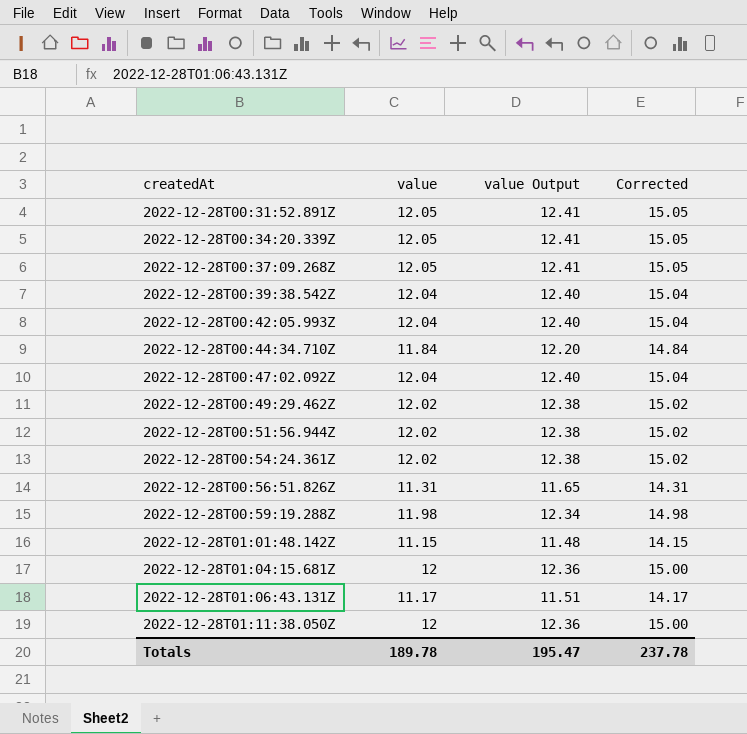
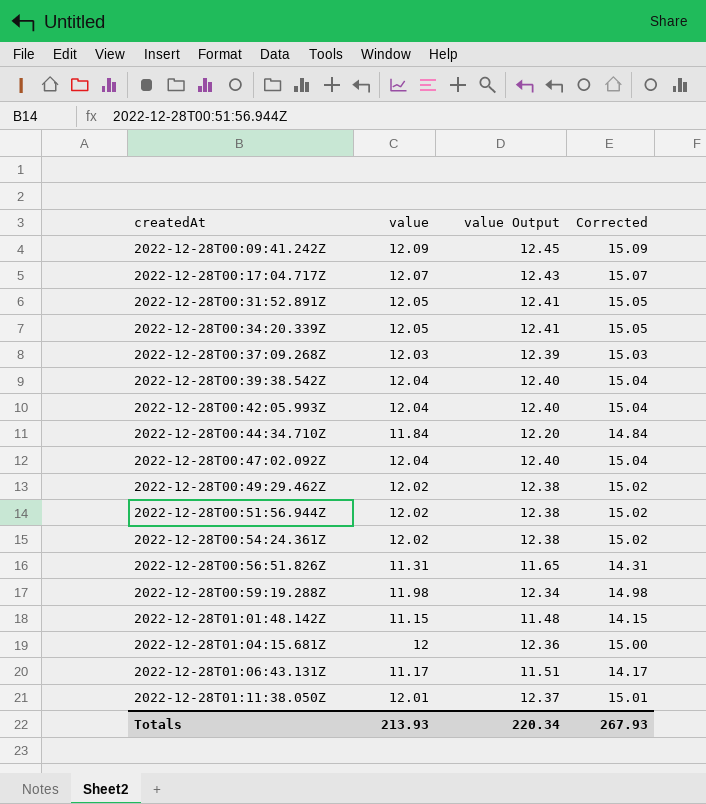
row 2022-12-28T00:09:41.242Z: none -> 12.09 | 12.45 | 15.09
row 2022-12-28T00:17:04.717Z: none -> 12.07 | 12.43 | 15.07
2022-12-28T00:37:09.268Z | value: 12.05 -> 12.03
2022-12-28T00:37:09.268Z | value Output: 12.41 -> 12.39
2022-12-28T00:37:09.268Z | Corrected: 15.05 -> 15.03
2022-12-28T01:11:38.050Z | value: 12 -> 12.01
2022-12-28T01:11:38.050Z | value Output: 12.36 -> 12.37
2022-12-28T01:11:38.050Z | Corrected: 15.00 -> 15.01
Totals | value: 189.78 -> 213.93
Totals | value Output: 195.47 -> 220.34
Totals | Corrected: 237.78 -> 267.93

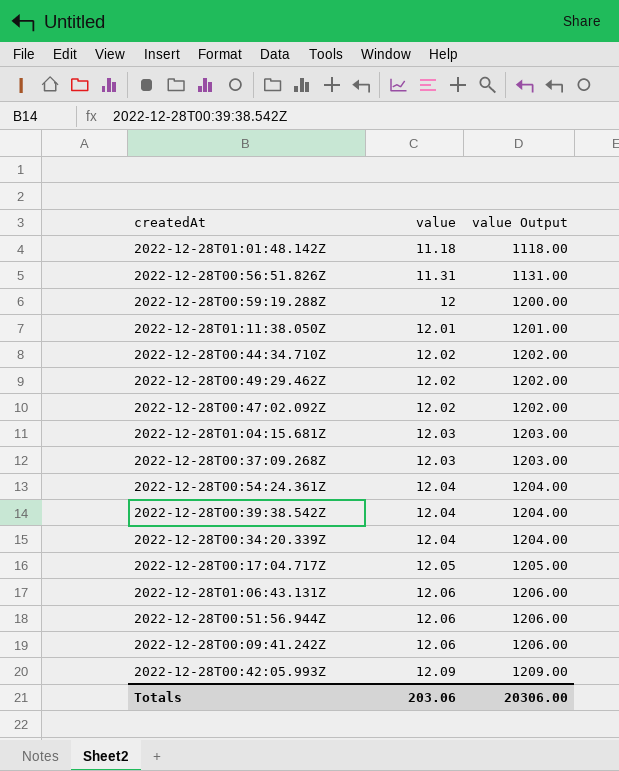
row order: createdAt ascending -> value ascending
column Corrected | formula: [value] + 3 -> none
column value Output | formula: [value] * 1.03 -> [value] * 100
row 2022-12-28T00:31:52.891Z: 12.05 | 12.41 | 15.05 -> none
2022-12-28T01:01:48.142Z | value: 11.15 -> 11.18
2022-12-28T00:59:19.288Z | value: 11.98 -> 12
2022-12-28T00:44:34.710Z | value: 11.84 -> 12.02
2022-12-28T00:47:02.092Z | value: 12.04 -> 12.02
2022-12-28T01:04:15.681Z | value: 12 -> 12.03
2022-12-28T00:54:24.361Z | value: 12.02 -> 12.04
2022-12-28T00:34:20.339Z | value: 12.05 -> 12.04
2022-12-28T00:17:04.717Z | value: 12.07 -> 12.05
2022-12-28T01:06:43.131Z | value: 11.17 -> 12.06
2022-12-28T00:51:56.944Z | value: 12.02 -> 12.06
2022-12-28T00:09:41.242Z | value: 12.09 -> 12.06
2022-12-28T00:42:05.993Z | value: 12.04 -> 12.09
Totals | value: 213.93 -> 203.06
Totals | value Output: 220.34 -> 20306.00

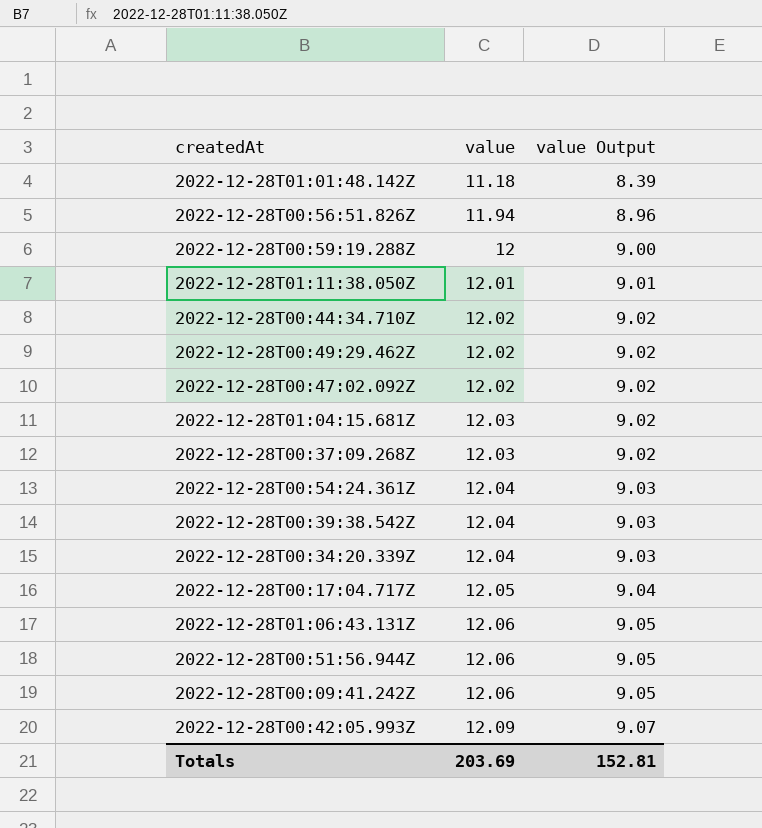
column value Output | formula: [value] * 100 -> [value] * 0.75
2022-12-28T00:56:51.826Z | value: 11.31 -> 11.94
Totals | value: 203.06 -> 203.69
Totals | value Output: 20306.00 -> 152.81

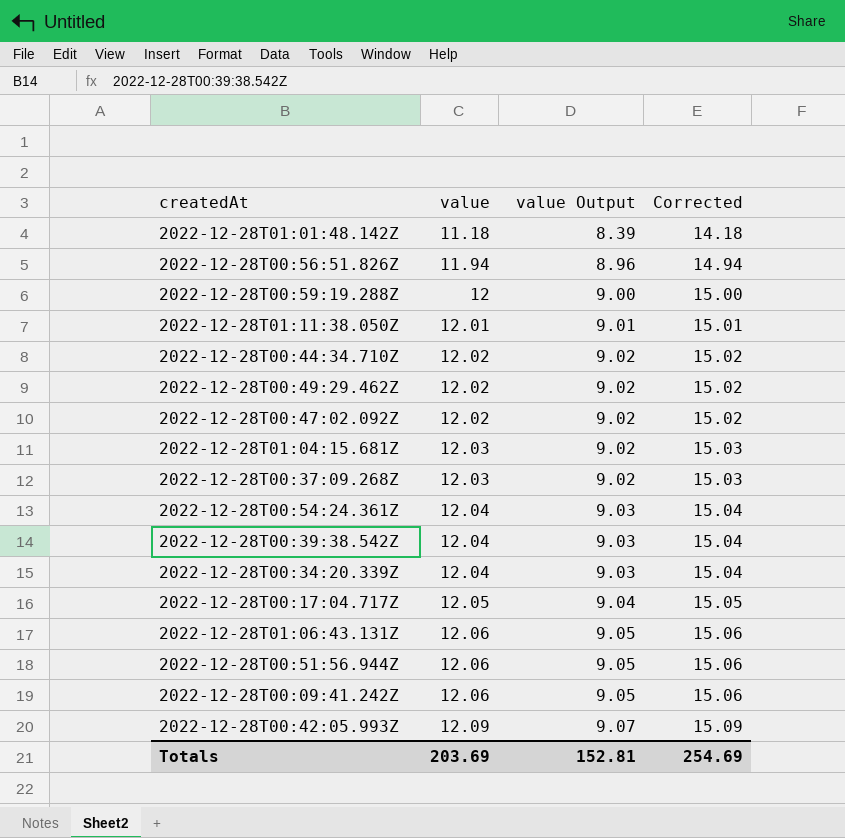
column Corrected | formula: none -> [value] + 3

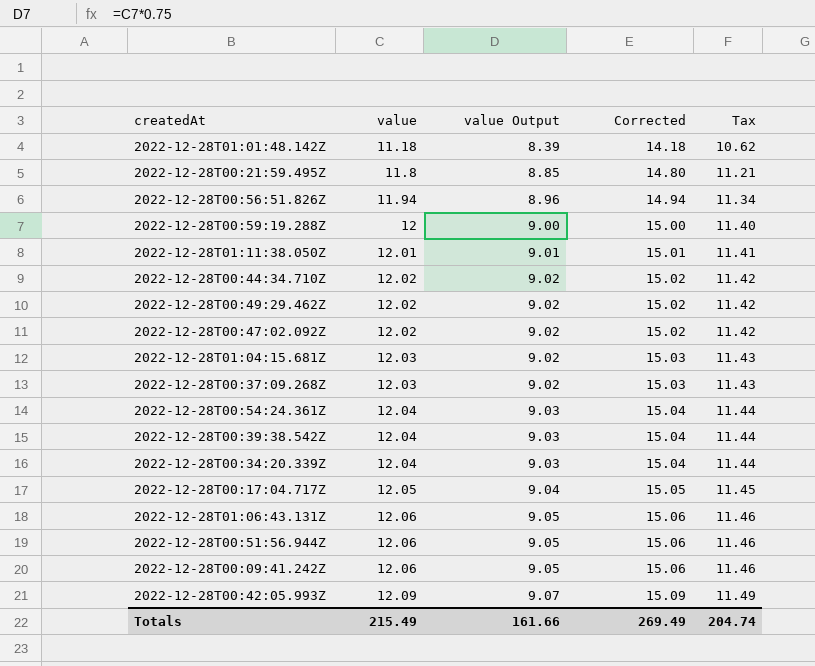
column Tax | formula: none -> [value] * 0.95
row 2022-12-28T00:21:59.495Z: none -> 11.8 | 8.85 | 14.80 | 11.21
Totals | value: 203.69 -> 215.49
Totals | value Output: 152.81 -> 161.66
Totals | Corrected: 254.69 -> 269.49

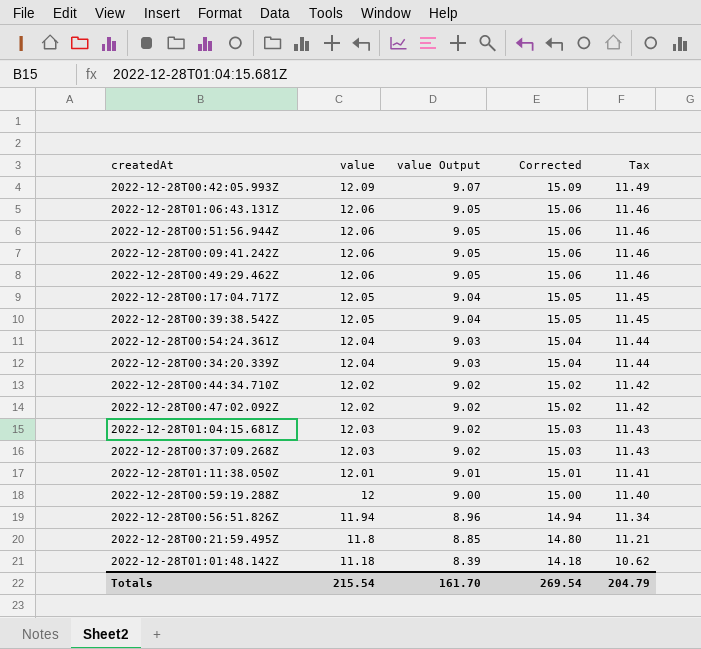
row order: value ascending -> value Output descending
2022-12-28T00:49:29.462Z | value: 12.02 -> 12.06
2022-12-28T00:49:29.462Z | value Output: 9.02 -> 9.05
2022-12-28T00:49:29.462Z | Corrected: 15.02 -> 15.06
2022-12-28T00:49:29.462Z | Tax: 11.42 -> 11.46
2022-12-28T00:39:38.542Z | value: 12.04 -> 12.05
2022-12-28T00:39:38.542Z | value Output: 9.03 -> 9.04
2022-12-28T00:39:38.542Z | Corrected: 15.04 -> 15.05
2022-12-28T00:39:38.542Z | Tax: 11.44 -> 11.45
Totals | value: 215.49 -> 215.54
Totals | value Output: 161.66 -> 161.70
Totals | Corrected: 269.49 -> 269.54
Totals | Tax: 204.74 -> 204.79

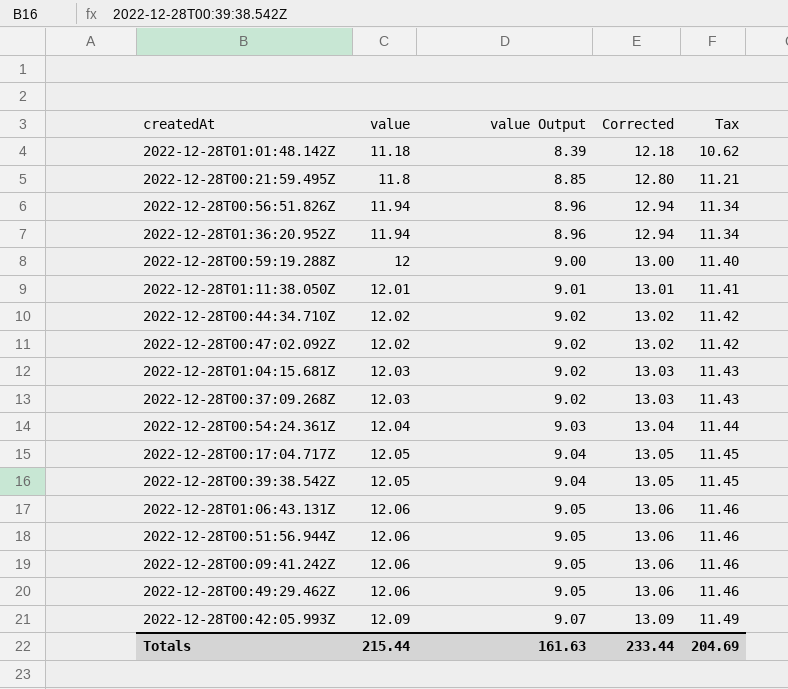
row order: value Output descending -> value ascending
column Corrected | formula: [value] + 3 -> [value] + 1
row 2022-12-28T00:34:20.339Z: 12.04 | 9.03 | 15.04 | 11.44 -> none
row 2022-12-28T01:36:20.952Z: none -> 11.94 | 8.96 | 12.94 | 11.34
Totals | value: 215.54 -> 215.44
Totals | value Output: 161.70 -> 161.63
Totals | Corrected: 269.54 -> 233.44
Totals | Tax: 204.79 -> 204.69

